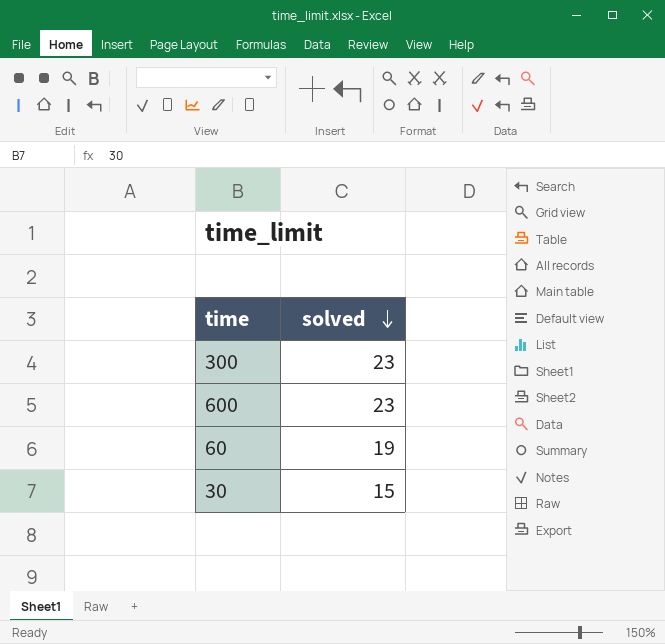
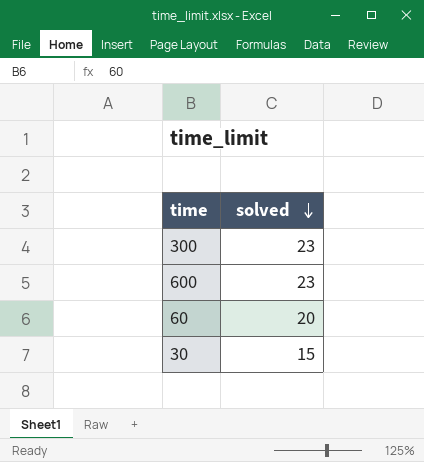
60 | solved: 19 -> 20

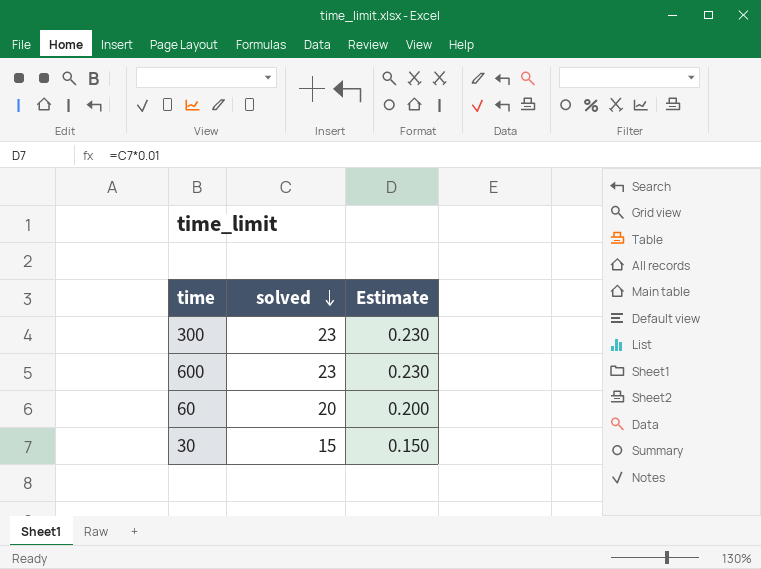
column Estimate | formula: none -> [solved] * 0.01

